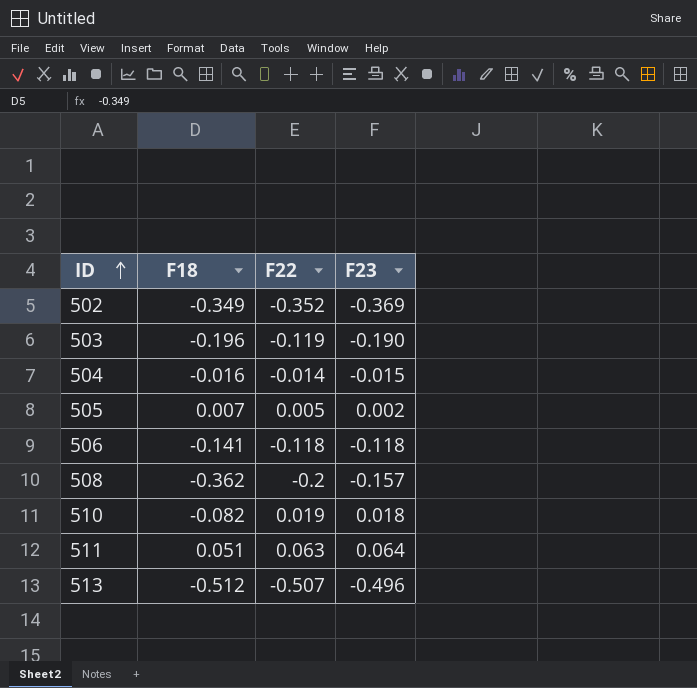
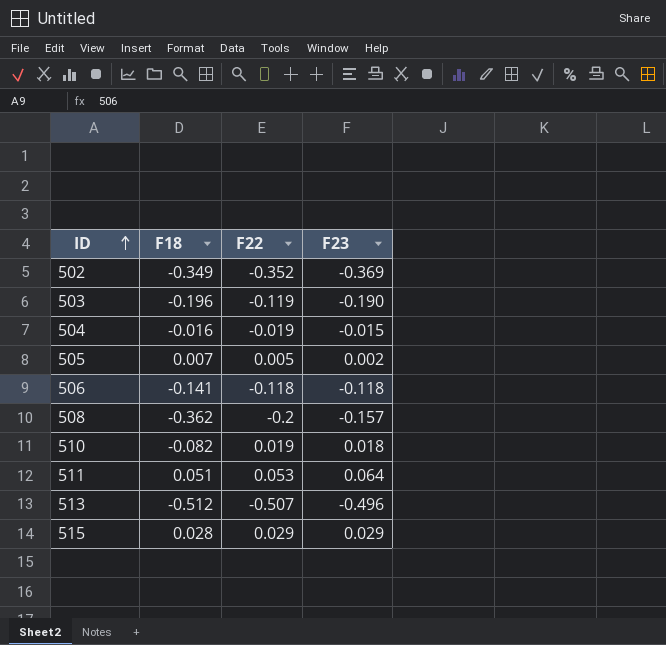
504 | F22: -0.014 -> -0.019
511 | F22: 0.063 -> 0.053
row 515: none -> 0.028 | 0.029 | 0.029

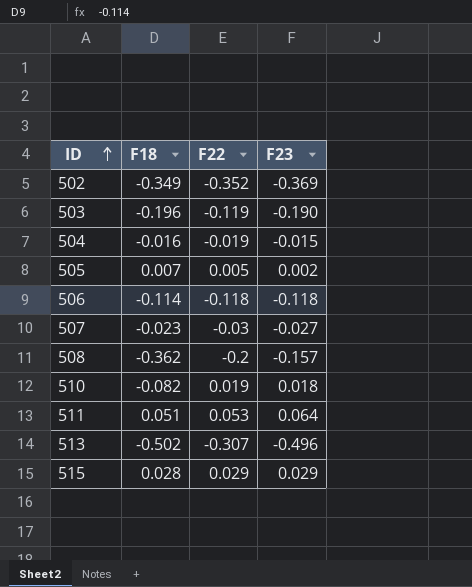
506 | F18: -0.141 -> -0.114
row 507: none -> -0.023 | -0.03 | -0.027
513 | F18: -0.512 -> -0.502
513 | F22: -0.507 -> -0.307

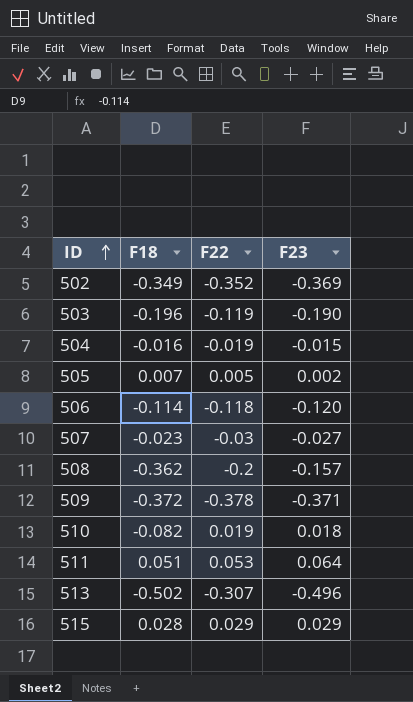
506 | F23: -0.118 -> -0.120
row 509: none -> -0.372 | -0.378 | -0.371

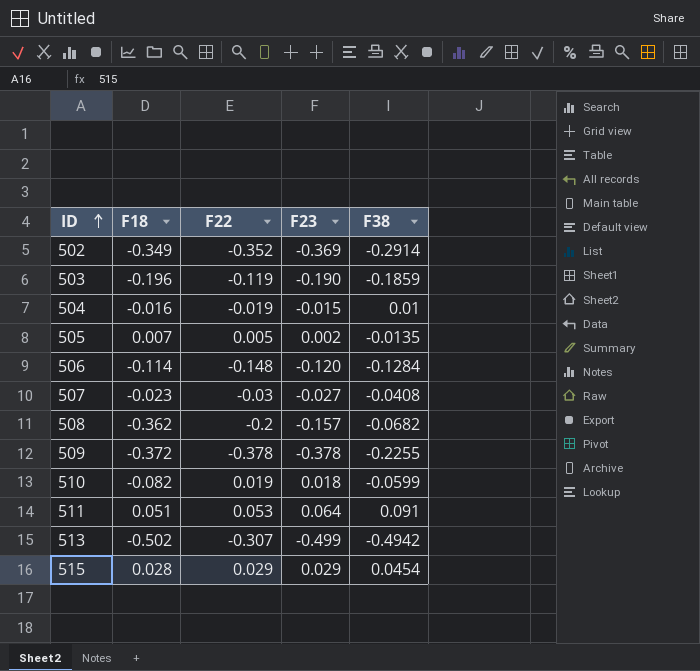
column F38 | position: none -> 5
506 | F22: -0.118 -> -0.148
509 | F23: -0.371 -> -0.378
513 | F23: -0.496 -> -0.499

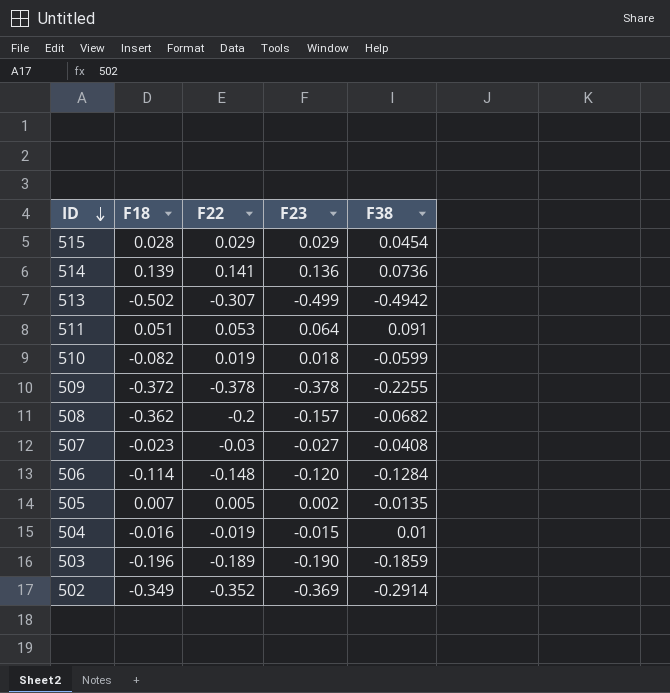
row order: ID ascending -> ID descending
row 514: none -> 0.139 | 0.141 | 0.136 | 0.0736
503 | F22: -0.119 -> -0.189

